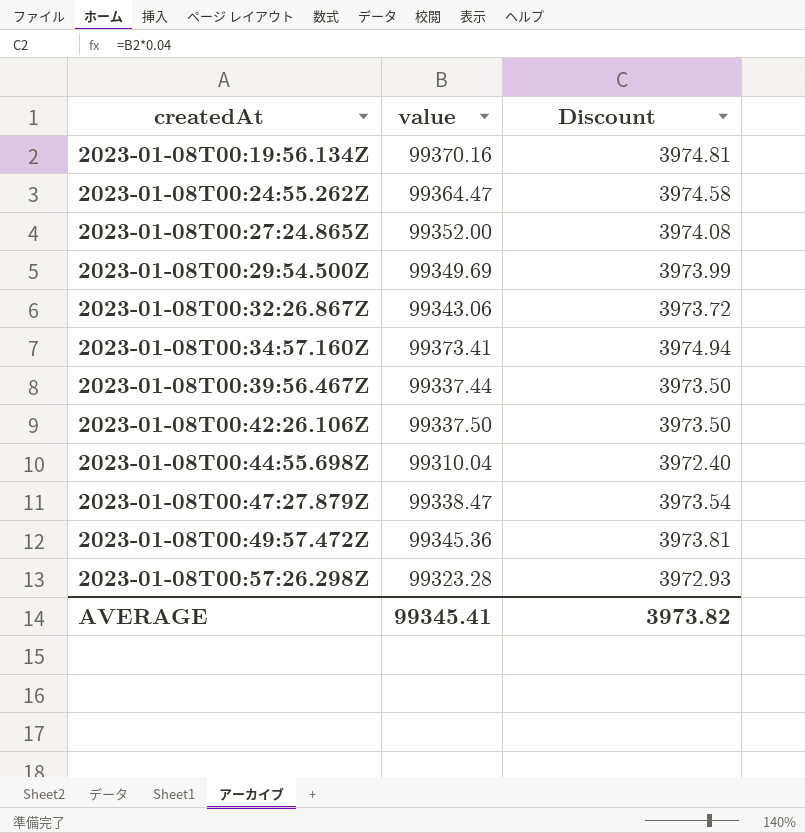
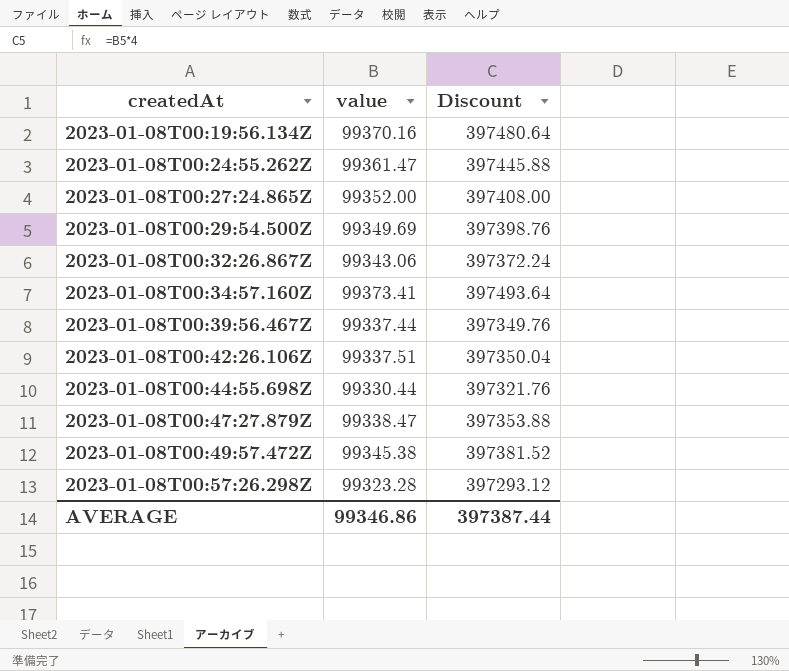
column Discount | formula: [value] * 0.04 -> [value] * 4
2023-01-08T00:24:55.262Z | value: 99364.47 -> 99361.47
2023-01-08T00:42:26.106Z | value: 99337.50 -> 99337.51
2023-01-08T00:44:55.698Z | value: 99310.04 -> 99330.44
2023-01-08T00:49:57.472Z | value: 99345.36 -> 99345.38
AVERAGE | value: 99345.41 -> 99346.86
AVERAGE | Discount: 3973.82 -> 397387.44

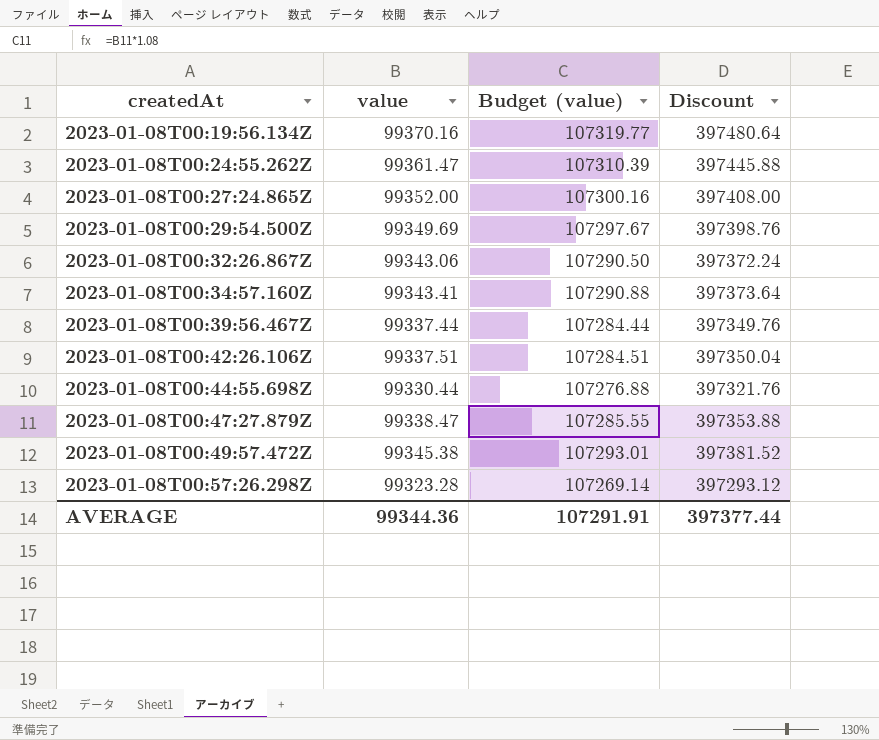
column Budget (value) | formula: none -> [value] * 1.08
2023-01-08T00:34:57.160Z | value: 99373.41 -> 99343.41
2023-01-08T00:34:57.160Z | Discount: 397493.64 -> 397373.64
AVERAGE | value: 99346.86 -> 99344.36
AVERAGE | Discount: 397387.44 -> 397377.44

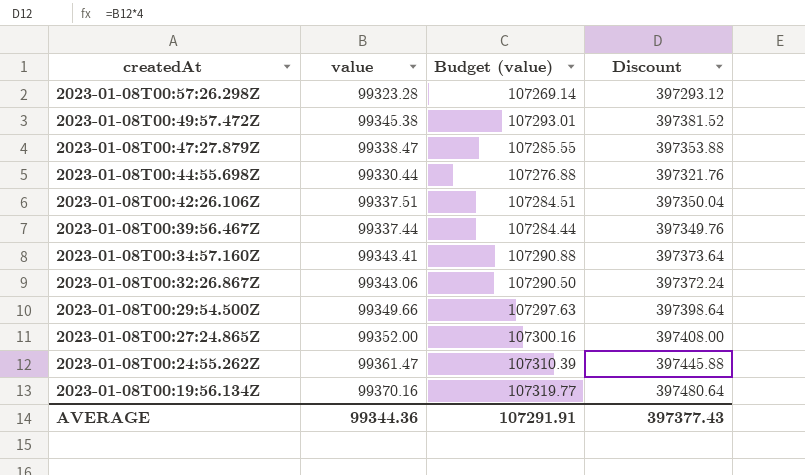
row order: createdAt ascending -> createdAt descending
2023-01-08T00:29:54.500Z | value: 99349.69 -> 99349.66
2023-01-08T00:29:54.500Z | Budget (value): 107297.67 -> 107297.63
2023-01-08T00:29:54.500Z | Discount: 397398.76 -> 397398.64
AVERAGE | Discount: 397377.44 -> 397377.43

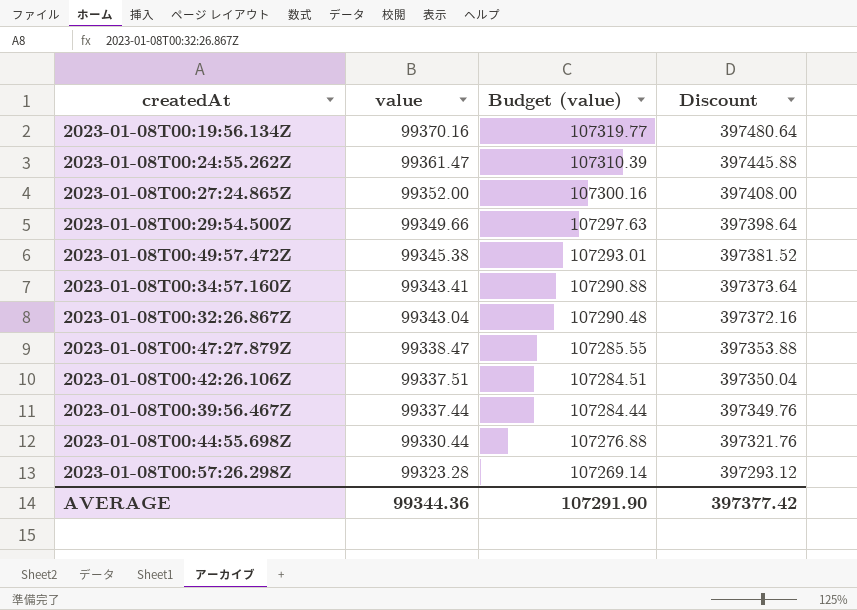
row order: createdAt descending -> value descending
2023-01-08T00:32:26.867Z | value: 99343.06 -> 99343.04
2023-01-08T00:32:26.867Z | Budget (value): 107290.50 -> 107290.48
2023-01-08T00:32:26.867Z | Discount: 397372.24 -> 397372.16
AVERAGE | Budget (value): 107291.91 -> 107291.90
AVERAGE | Discount: 397377.43 -> 397377.42

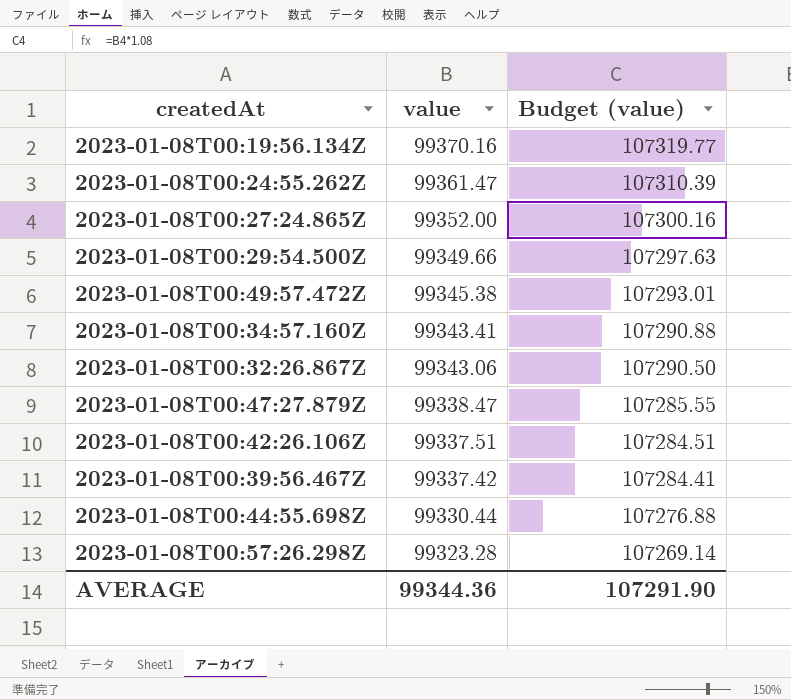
column Discount | formula: [value] * 4 -> none
2023-01-08T00:32:26.867Z | value: 99343.04 -> 99343.06
2023-01-08T00:32:26.867Z | Budget (value): 107290.48 -> 107290.50
2023-01-08T00:39:56.467Z | value: 99337.44 -> 99337.42
2023-01-08T00:39:56.467Z | Budget (value): 107284.44 -> 107284.41

